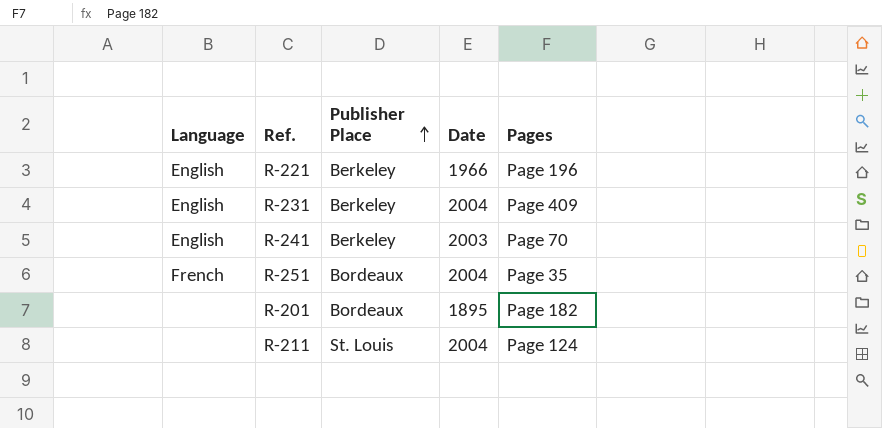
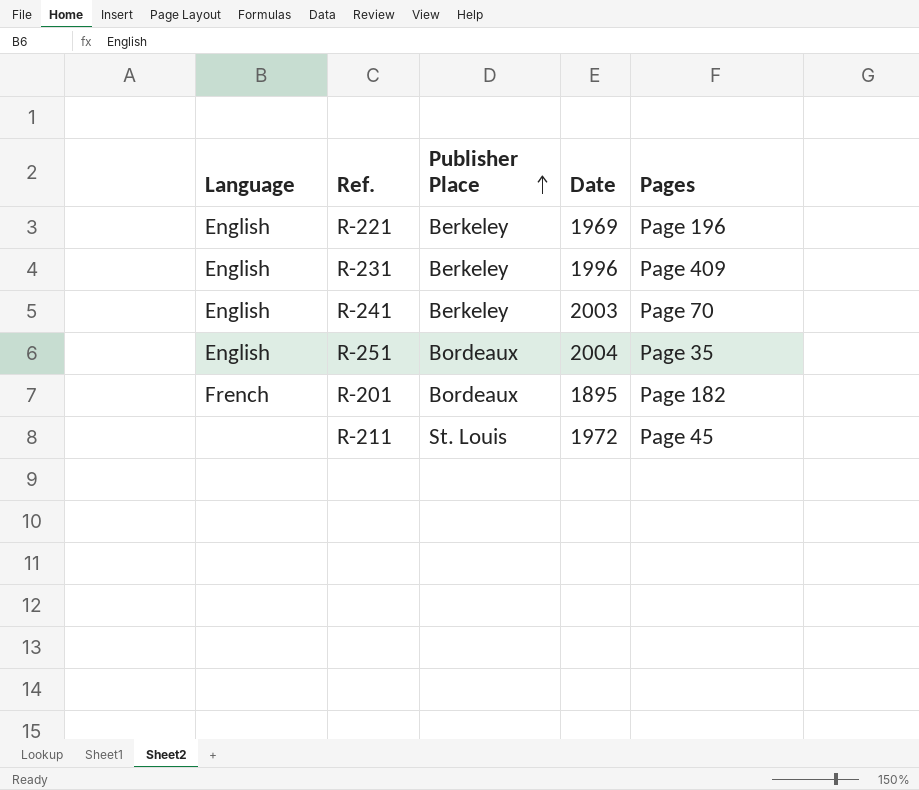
R-221 | Date: 1966 -> 1969
R-231 | Date: 2004 -> 1996
R-251 | Language: French -> English
R-201 | Language: none -> French
R-211 | Date: 2004 -> 1972
R-211 | Pages: Page 124 -> Page 45

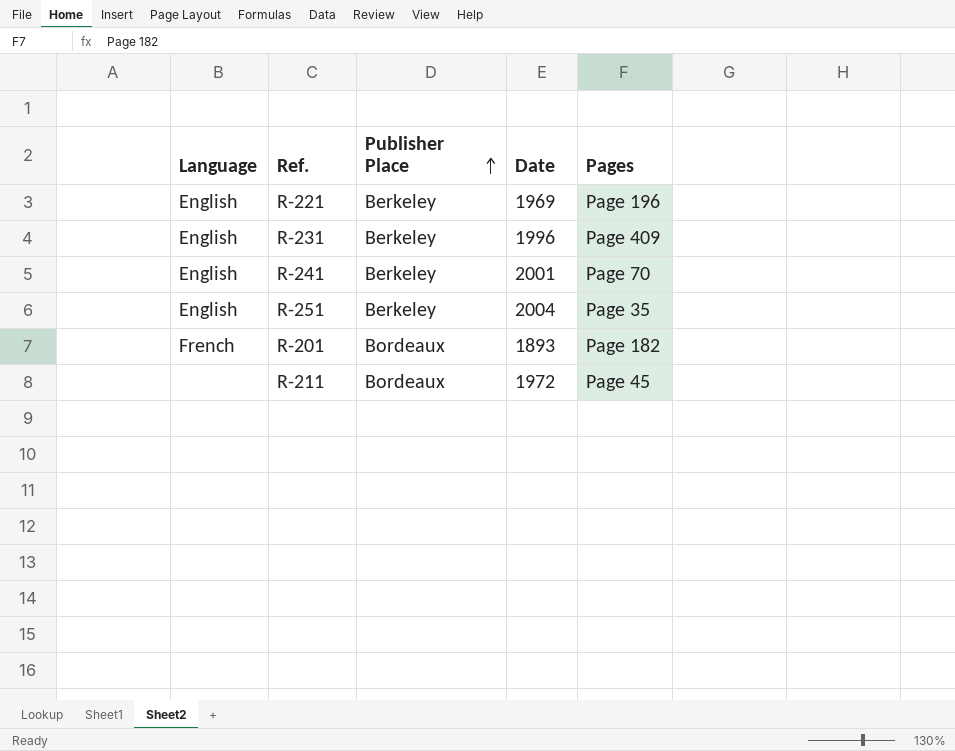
R-241 | Date: 2003 -> 2001
R-251 | Publisher Place: Bordeaux -> Berkeley
R-201 | Date: 1895 -> 1893
R-211 | Publisher Place: St. Louis -> Bordeaux

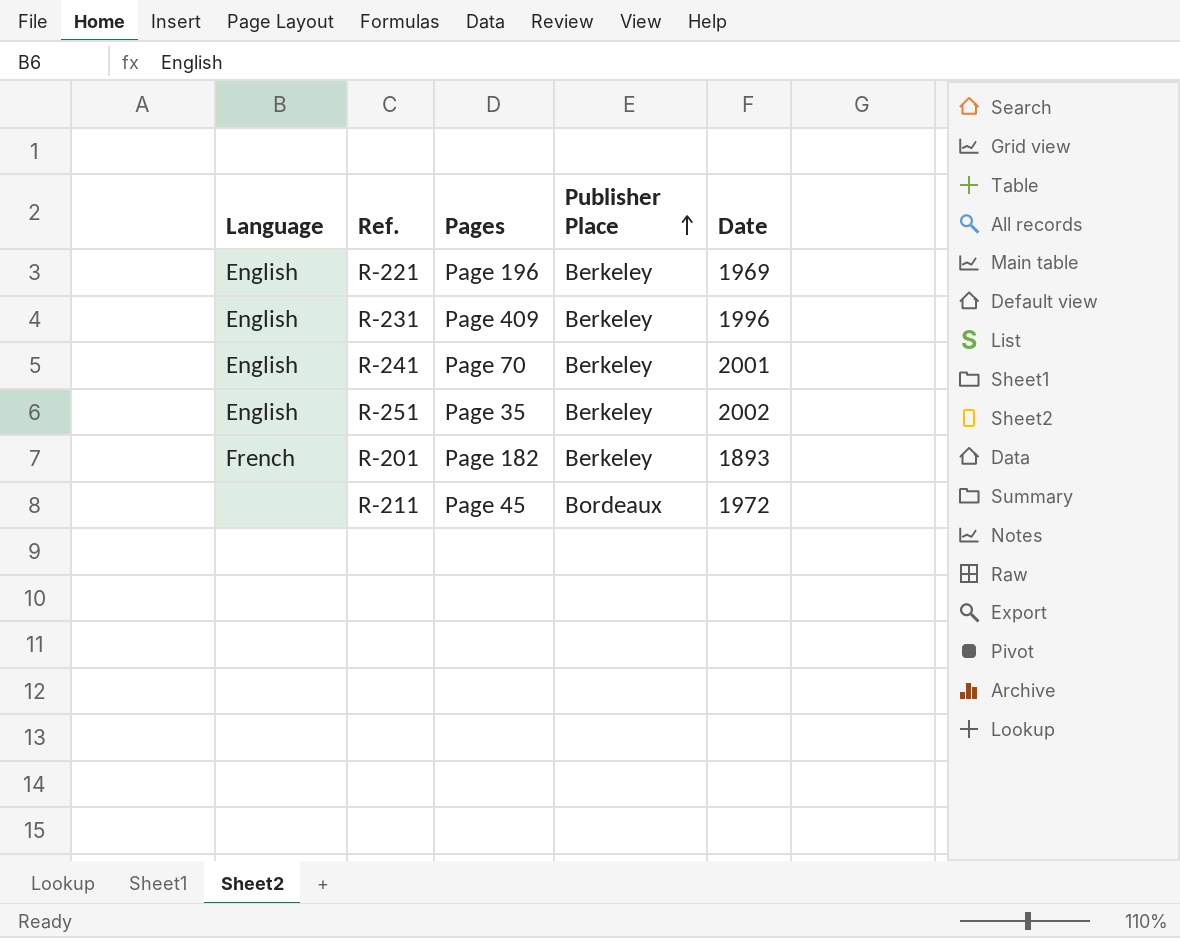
column Pages | position: 5 -> 3
R-251 | Date: 2004 -> 2002
R-201 | Publisher Place: Bordeaux -> Berkeley

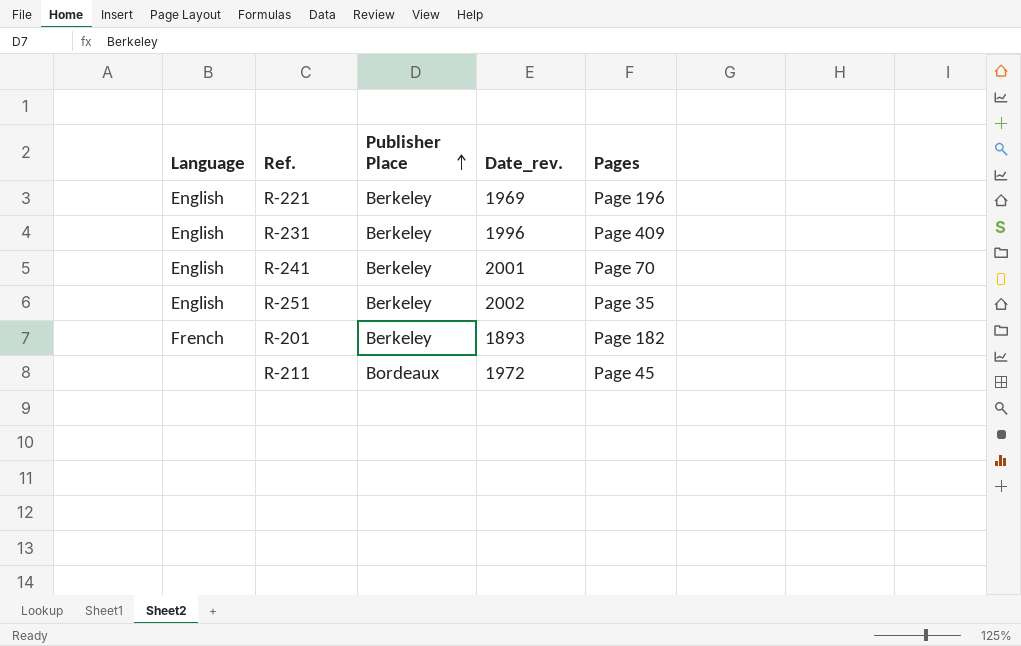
column name: Date -> Date_rev.
column Pages | position: 3 -> 5

